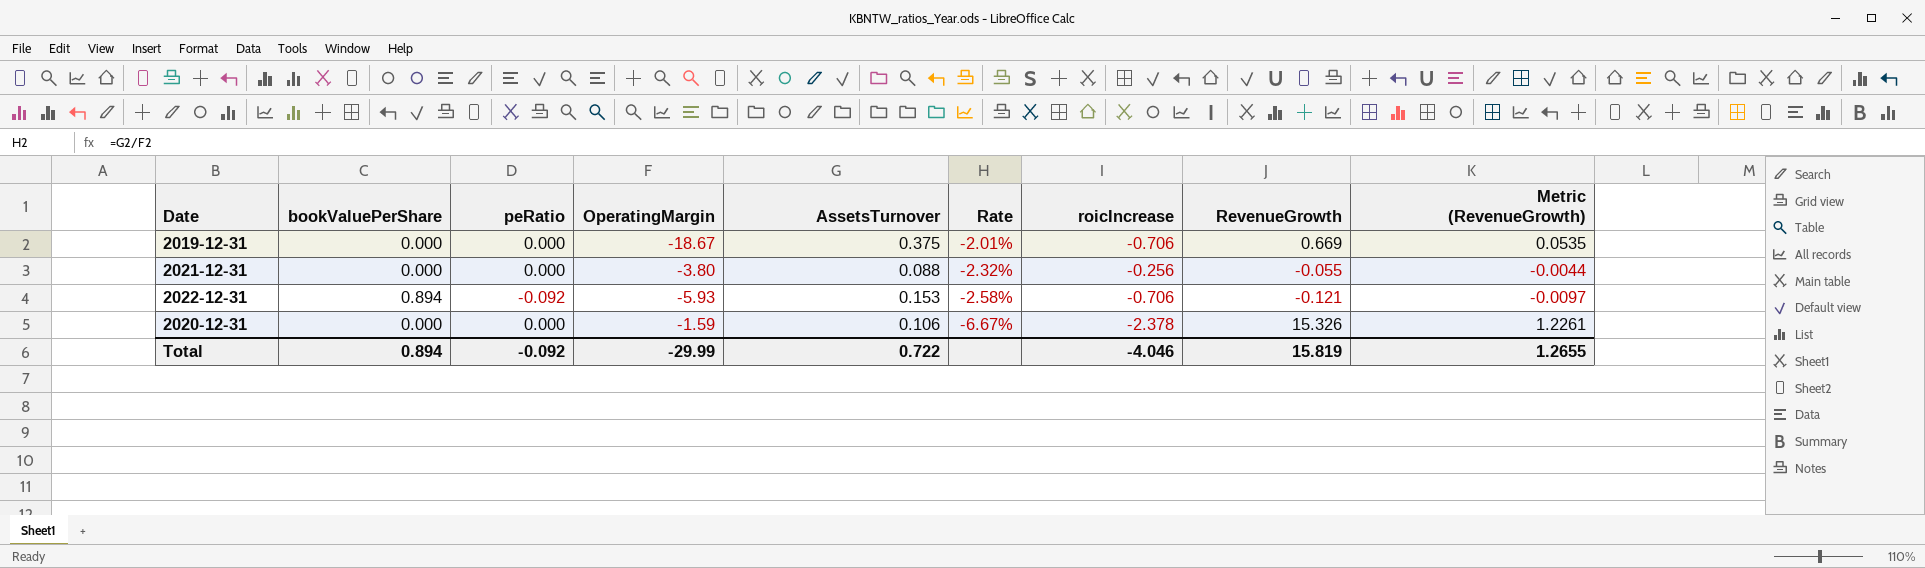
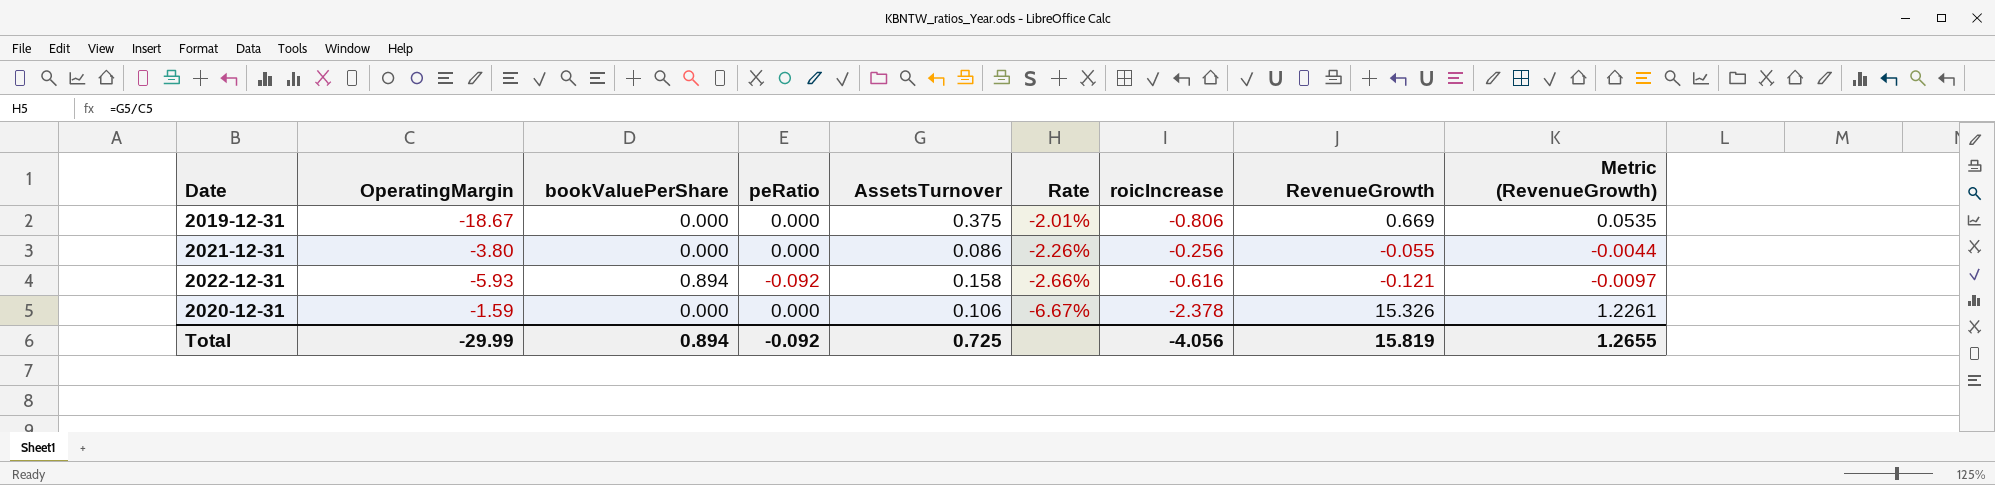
column OperatingMargin | position: 4 -> 2
2019-12-31 | roicIncrease: -0.706 -> -0.806
2021-12-31 | AssetsTurnover: 0.088 -> 0.086
2021-12-31 | Rate: -2.32% -> -2.26%
2022-12-31 | AssetsTurnover: 0.153 -> 0.158
2022-12-31 | Rate: -2.58% -> -2.66%
2022-12-31 | roicIncrease: -0.706 -> -0.616
Total | AssetsTurnover: 0.722 -> 0.725
Total | roicIncrease: -4.046 -> -4.056

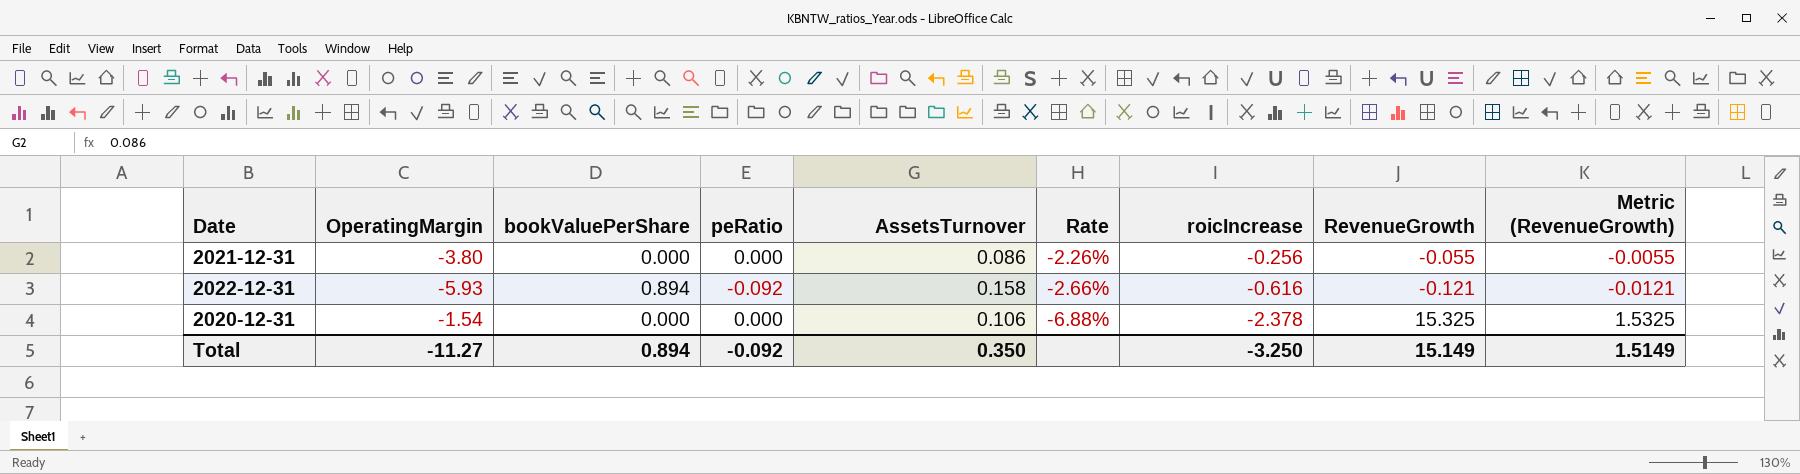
column Metric (RevenueGrowth) | formula: [RevenueGrowth] * 0.08 -> [RevenueGrowth] * 0.1
row 2019-12-31: -18.67 | 0.000 | 0.000 | 0.375 | -2.01% | -0.806 | 0.669 | 0.0535 -> none
2020-12-31 | OperatingMargin: -1.59 -> -1.54
2020-12-31 | Rate: -6.67% -> -6.88%
2020-12-31 | RevenueGrowth: 15.326 -> 15.325
Total | OperatingMargin: -29.99 -> -11.27
Total | AssetsTurnover: 0.725 -> 0.350
Total | roicIncrease: -4.056 -> -3.250
Total | RevenueGrowth: 15.819 -> 15.149
Total | Metric (RevenueGrowth): 1.2655 -> 1.5149

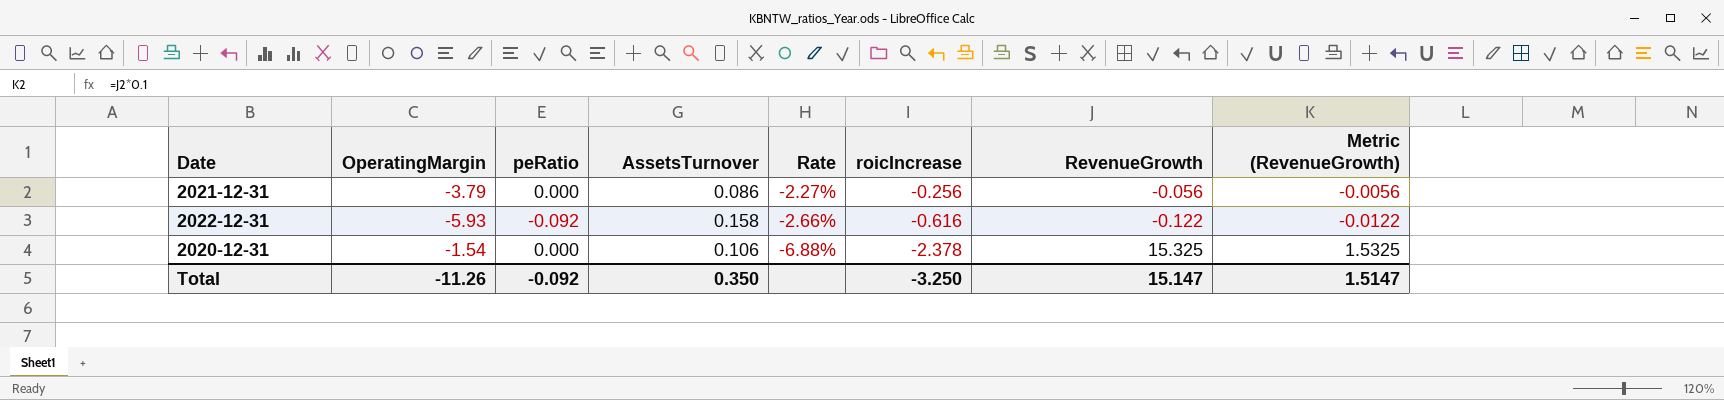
column bookValuePerShare | position: 3 -> none
2021-12-31 | OperatingMargin: -3.80 -> -3.79
2021-12-31 | Rate: -2.26% -> -2.27%
2021-12-31 | RevenueGrowth: -0.055 -> -0.056
2021-12-31 | Metric (RevenueGrowth): -0.0055 -> -0.0056
2022-12-31 | RevenueGrowth: -0.121 -> -0.122
2022-12-31 | Metric (RevenueGrowth): -0.0121 -> -0.0122
Total | OperatingMargin: -11.27 -> -11.26
Total | RevenueGrowth: 15.149 -> 15.147
Total | Metric (RevenueGrowth): 1.5149 -> 1.5147

